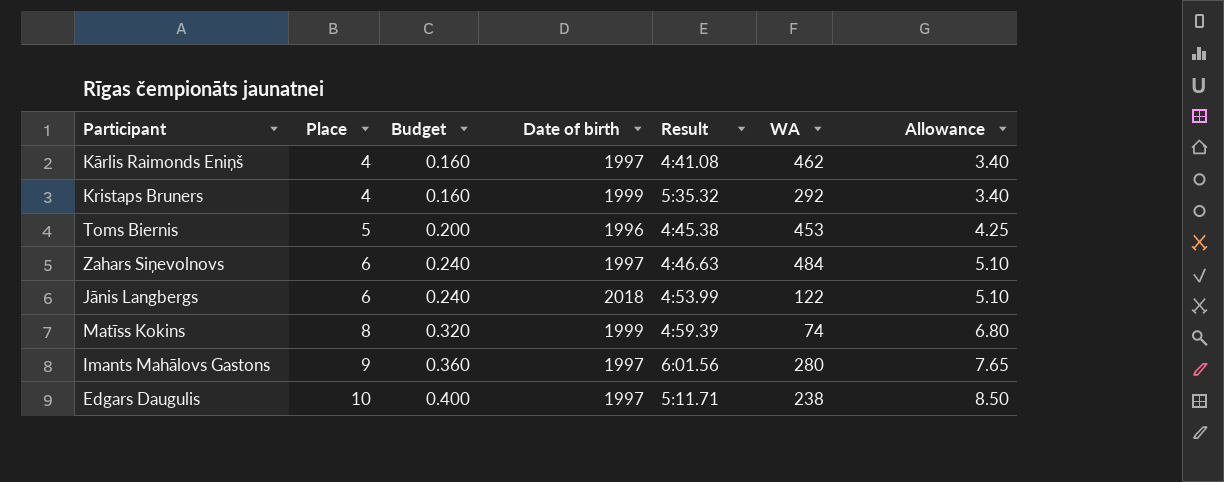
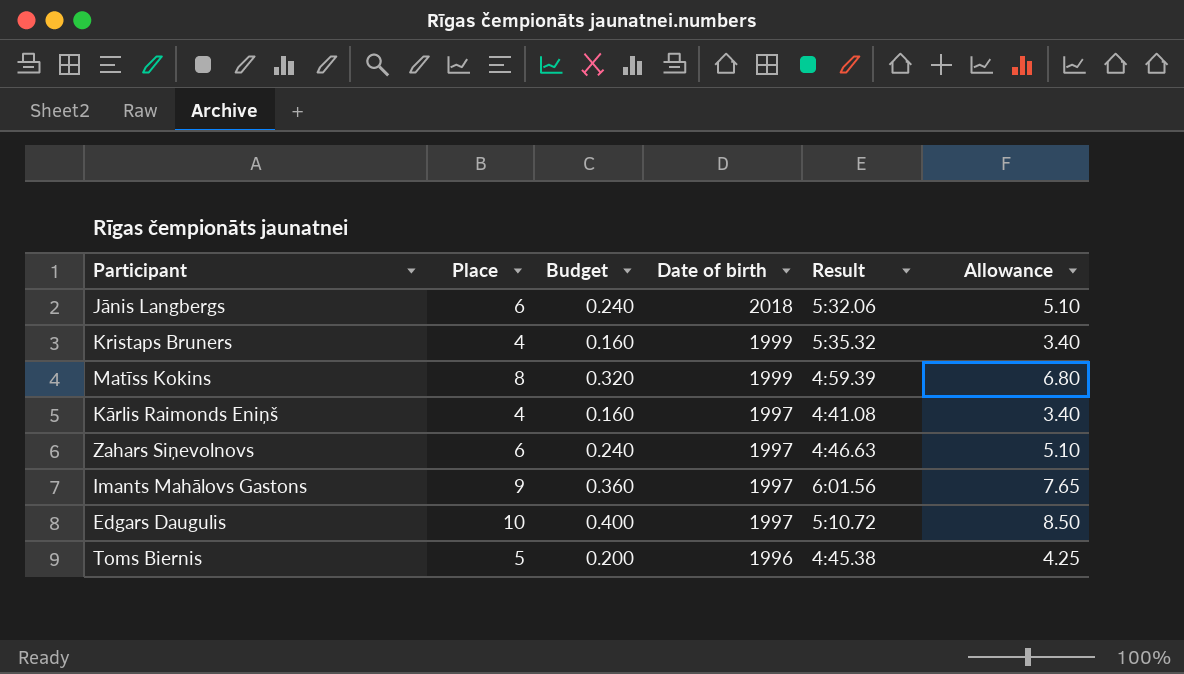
row order: Place ascending -> Date of birth descending
column WA | position: 6 -> none
Jānis Langbergs | Result: 4:53.99 -> 5:32.06
Edgars Daugulis | Result: 5:11.71 -> 5:10.72

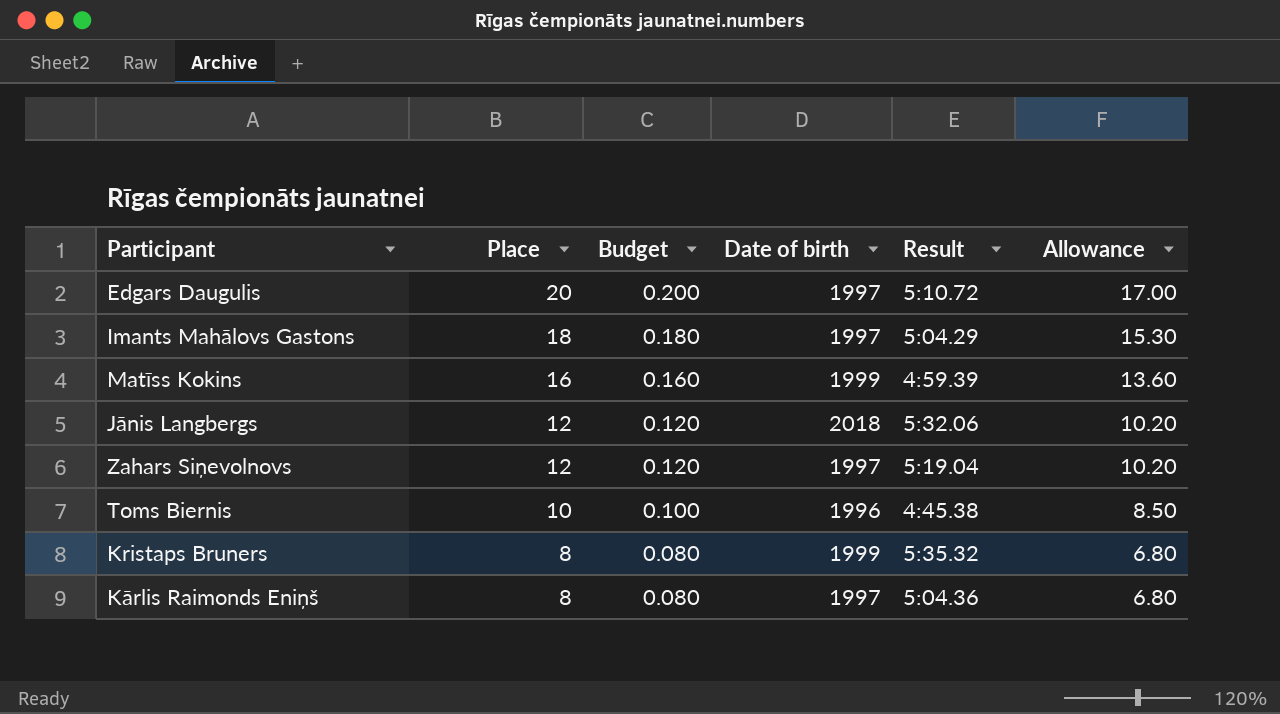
row order: Date of birth descending -> Place descending
column Budget | formula: [Place] * 0.04 -> [Place] * 0.01
Edgars Daugulis | Place: 10 -> 20
Edgars Daugulis | Allowance: 8.50 -> 17.00
Imants Mahālovs Gastons | Place: 9 -> 18
Imants Mahālovs Gastons | Result: 6:01.56 -> 5:04.29
Imants Mahālovs Gastons | Allowance: 7.65 -> 15.30
Matīss Kokins | Place: 8 -> 16
Matīss Kokins | Allowance: 6.80 -> 13.60
Jānis Langbergs | Place: 6 -> 12
Jānis Langbergs | Allowance: 5.10 -> 10.20
Zahars Siņevolnovs | Place: 6 -> 12
Zahars Siņevolnovs | Result: 4:46.63 -> 5:19.04
Zahars Siņevolnovs | Allowance: 5.10 -> 10.20
Toms Biernis | Place: 5 -> 10
Toms Biernis | Allowance: 4.25 -> 8.50
Kristaps Bruners | Place: 4 -> 8
Kristaps Bruners | Allowance: 3.40 -> 6.80
Kārlis Raimonds Eniņš | Place: 4 -> 8
Kārlis Raimonds Eniņš | Result: 4:41.08 -> 5:04.36
Kārlis Raimonds Eniņš | Allowance: 3.40 -> 6.80

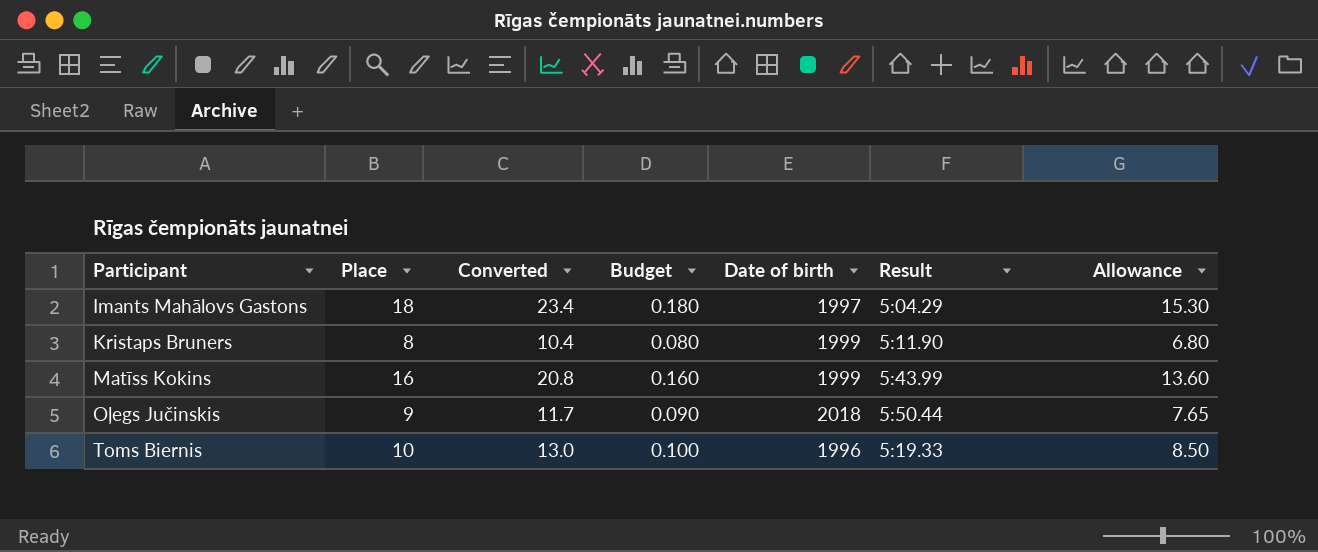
row order: Place descending -> Participant ascending
column Converted | formula: none -> [Place] * 1.3
row Edgars Daugulis: 20 | 0.200 | 1997 | 5:10.72 | 17.00 -> none
row Jānis Langbergs: 12 | 0.120 | 2018 | 5:32.06 | 10.20 -> none
row Zahars Siņevolnovs: 12 | 0.120 | 1997 | 5:19.04 | 10.20 -> none
row Kārlis Raimonds Eniņš: 8 | 0.080 | 1997 | 5:04.36 | 6.80 -> none
Kristaps Bruners | Result: 5:35.32 -> 5:11.90
Matīss Kokins | Result: 4:59.39 -> 5:43.99
row Oļegs Jučinskis: none -> 9 | 11.7 | 0.090 | 2018 | 5:50.44 | 7.65
Toms Biernis | Result: 4:45.38 -> 5:19.33

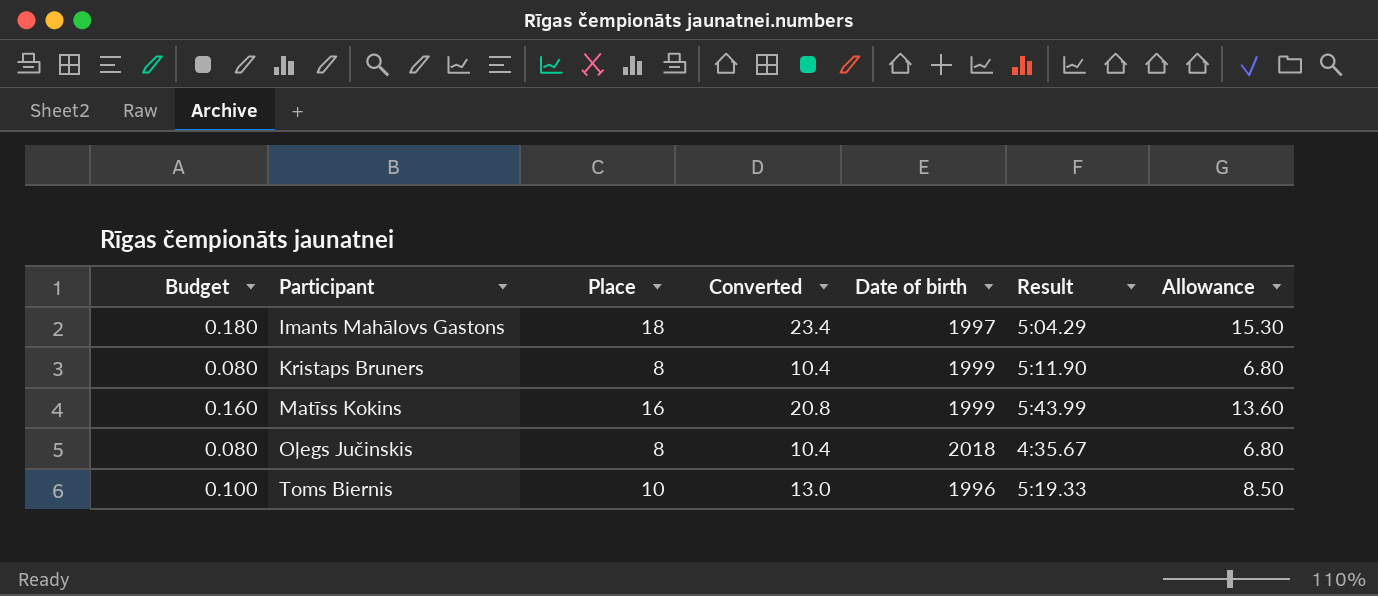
column Budget | position: 4 -> 1
Oļegs Jučinskis | Budget: 0.090 -> 0.080
Oļegs Jučinskis | Place: 9 -> 8
Oļegs Jučinskis | Converted: 11.7 -> 10.4
Oļegs Jučinskis | Result: 5:50.44 -> 4:35.67
Oļegs Jučinskis | Allowance: 7.65 -> 6.80

